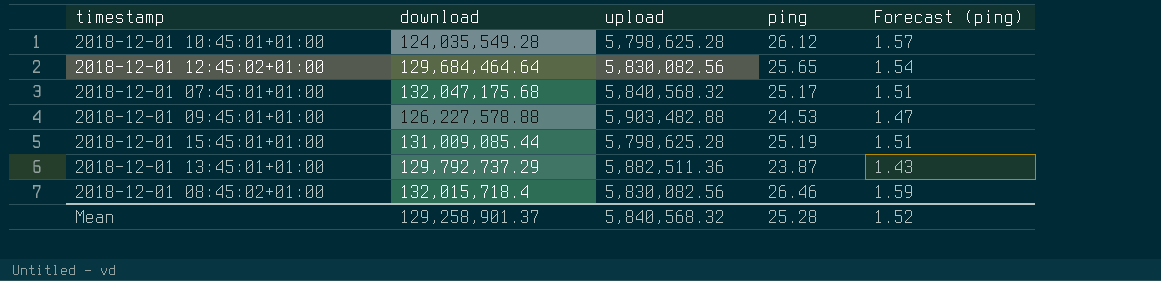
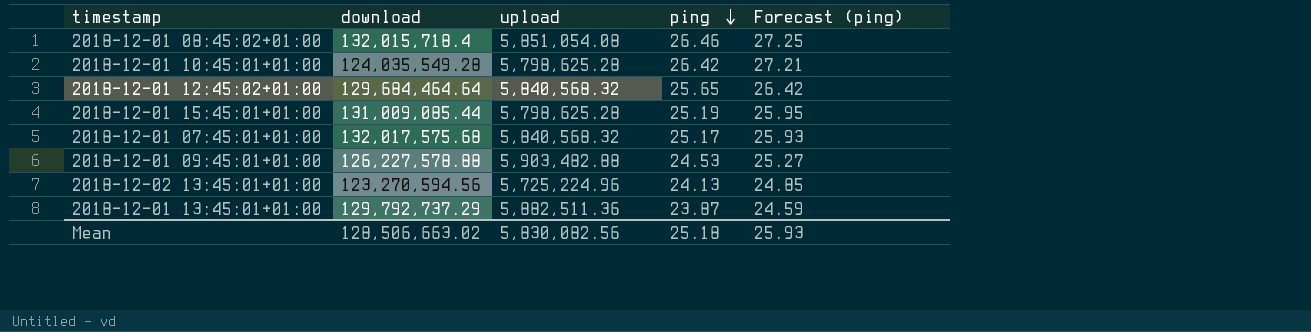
row order: none -> ping descending
column Forecast (ping) | formula: [ping] * 0.06 -> [ping] * 1.03
2018-12-01 08:45:02+01:00 | upload: 5,830,082.56 -> 5,851,054.08
2018-12-01 10:45:01+01:00 | ping: 26.12 -> 26.42
2018-12-01 12:45:02+01:00 | upload: 5,830,082.56 -> 5,840,568.32
2018-12-01 07:45:01+01:00 | download: 132,047,175.68 -> 132,017,575.68
row 2018-12-02 13:45:01+01:00: none -> 123,270,594.56 | 5,725,224.96 | 24.13 | 24.85
Mean | download: 129,258,901.37 -> 128,506,663.02
Mean | upload: 5,840,568.32 -> 5,830,082.56
Mean | ping: 25.28 -> 25.18
Mean | Forecast (ping): 1.52 -> 25.93

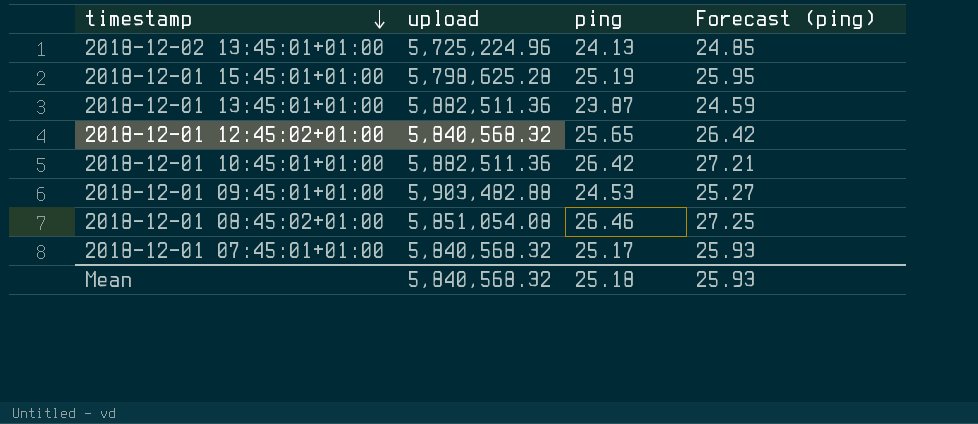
row order: ping descending -> timestamp descending
column download | position: 2 -> none
2018-12-01 10:45:01+01:00 | upload: 5,798,625.28 -> 5,882,511.36
Mean | upload: 5,830,082.56 -> 5,840,568.32

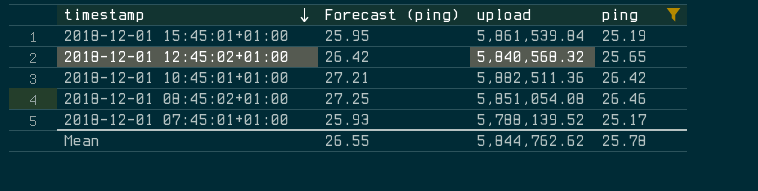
filter: none -> ping >= 25.17
column Forecast (ping) | position: 4 -> 2
2018-12-01 15:45:01+01:00 | upload: 5,798,625.28 -> 5,861,539.84
2018-12-01 07:45:01+01:00 | upload: 5,840,568.32 -> 5,788,139.52
Mean | Forecast (ping): 25.93 -> 26.55
Mean | upload: 5,840,568.32 -> 5,844,762.62
Mean | ping: 25.18 -> 25.78

